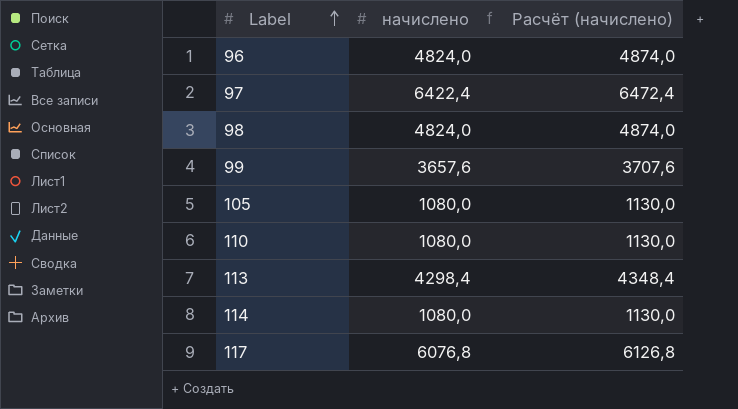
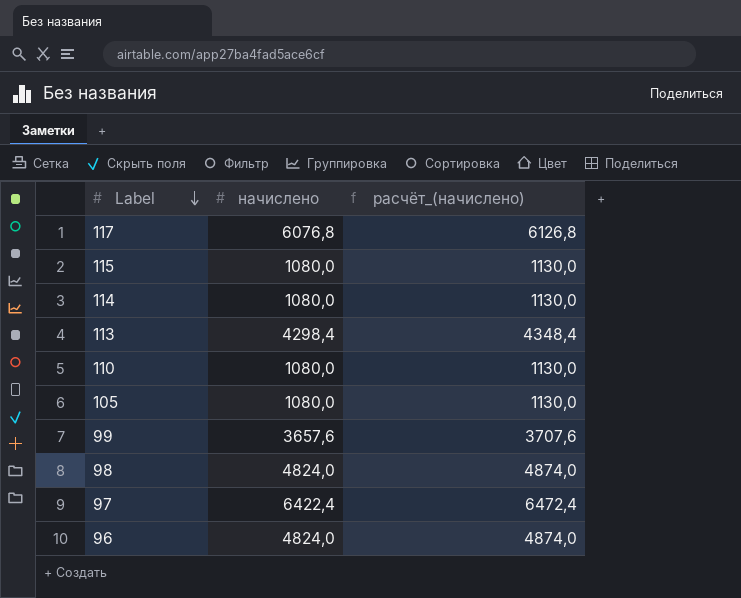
row order: Label ascending -> Label descending
column name: Расчёт (начислено) -> расчёт_(начислено)
row 115: none -> 1080,0 | 1130,0

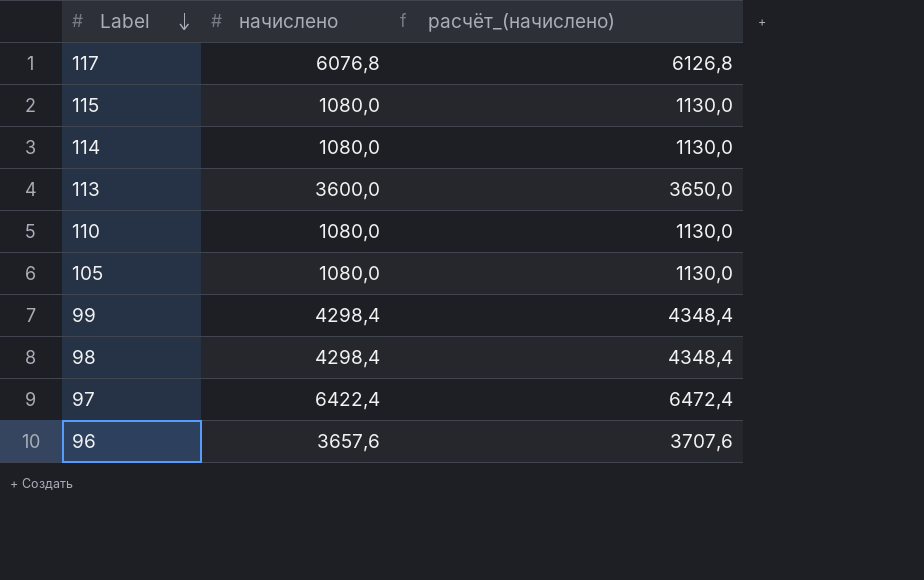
113 | начислено: 4298,4 -> 3600,0
113 | расчёт_(начислено): 4348,4 -> 3650,0
99 | начислено: 3657,6 -> 4298,4
99 | расчёт_(начислено): 3707,6 -> 4348,4
98 | начислено: 4824,0 -> 4298,4
98 | расчёт_(начислено): 4874,0 -> 4348,4
96 | начислено: 4824,0 -> 3657,6
96 | расчёт_(начислено): 4874,0 -> 3707,6

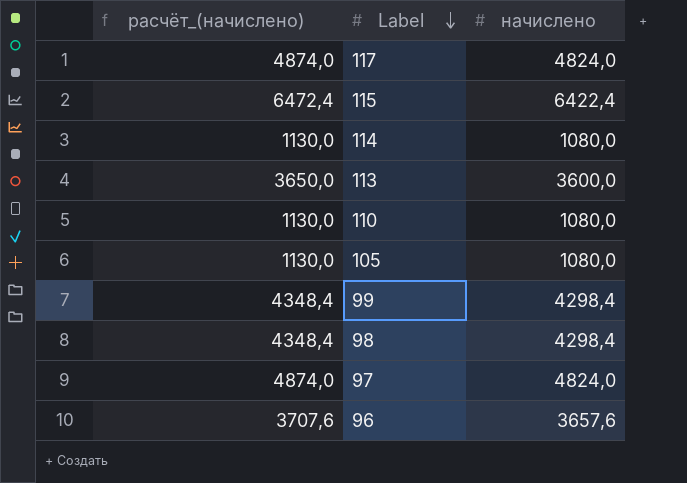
column расчёт_(начислено) | position: 3 -> 1
117 | расчёт_(начислено): 6126,8 -> 4874,0
117 | начислено: 6076,8 -> 4824,0
115 | расчёт_(начислено): 1130,0 -> 6472,4
115 | начислено: 1080,0 -> 6422,4
97 | расчёт_(начислено): 6472,4 -> 4874,0
97 | начислено: 6422,4 -> 4824,0

